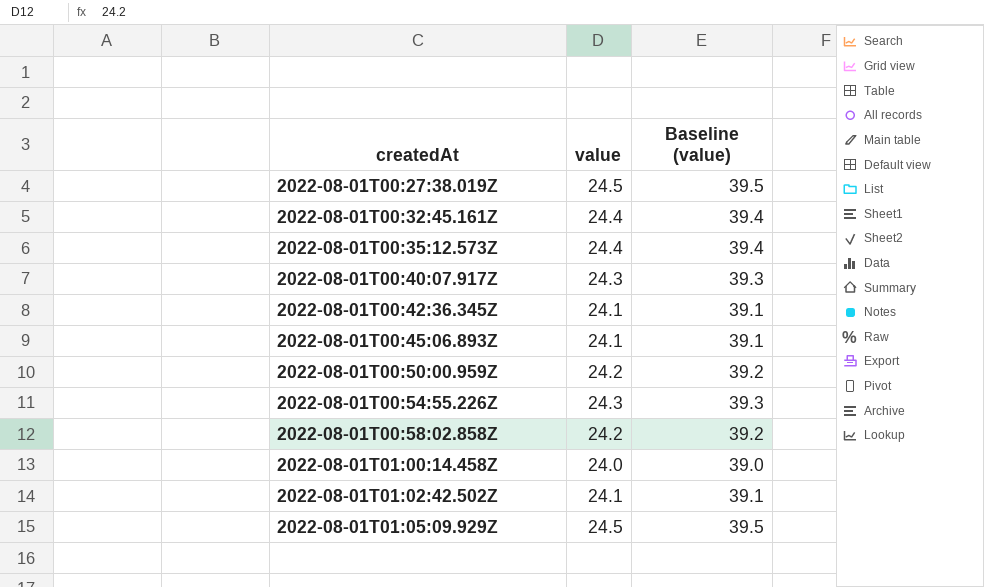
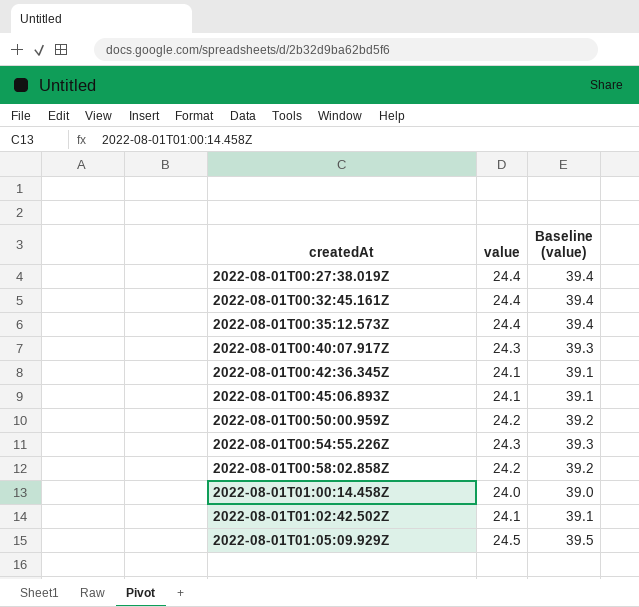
2022-08-01T00:27:38.019Z | value: 24.5 -> 24.4
2022-08-01T00:27:38.019Z | Baseline (value): 39.5 -> 39.4

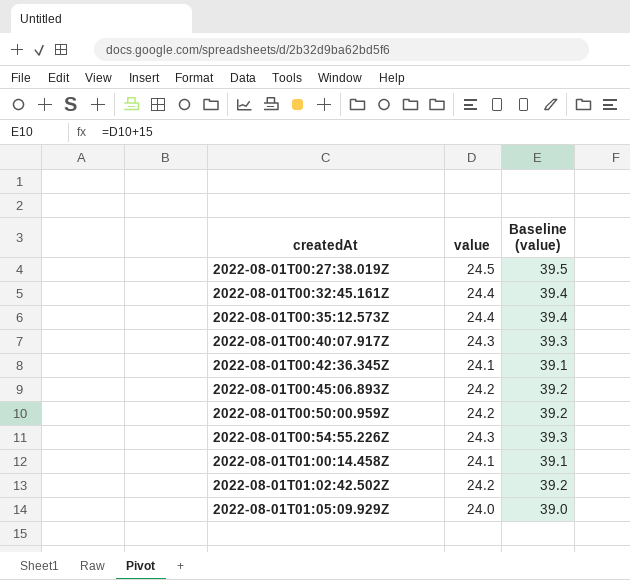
row 2022-08-01T00:58:02.858Z: 24.2 | 39.2 -> none
2022-08-01T00:27:38.019Z | value: 24.4 -> 24.5
2022-08-01T00:27:38.019Z | Baseline (value): 39.4 -> 39.5
2022-08-01T00:45:06.893Z | value: 24.1 -> 24.2
2022-08-01T00:45:06.893Z | Baseline (value): 39.1 -> 39.2
2022-08-01T01:00:14.458Z | value: 24.0 -> 24.1
2022-08-01T01:00:14.458Z | Baseline (value): 39.0 -> 39.1
2022-08-01T01:02:42.502Z | value: 24.1 -> 24.2
2022-08-01T01:02:42.502Z | Baseline (value): 39.1 -> 39.2
2022-08-01T01:05:09.929Z | value: 24.5 -> 24.0
2022-08-01T01:05:09.929Z | Baseline (value): 39.5 -> 39.0

